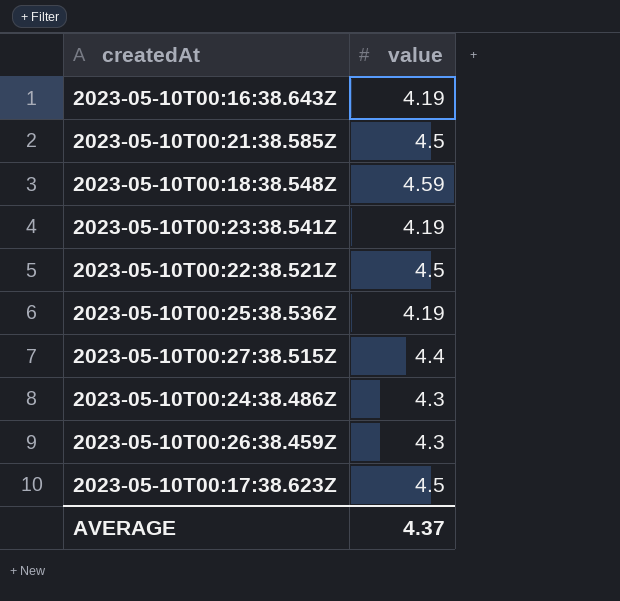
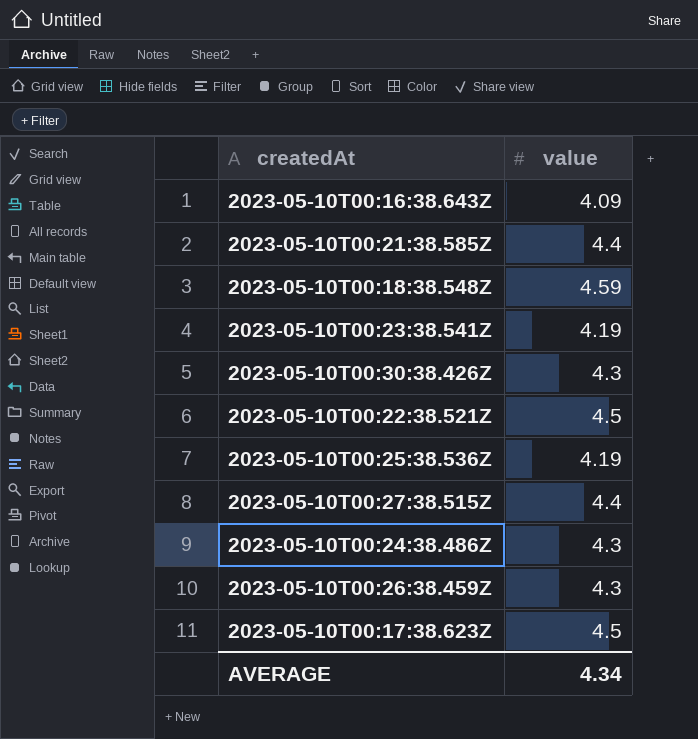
2023-05-10T00:16:38.643Z | value: 4.19 -> 4.09
2023-05-10T00:21:38.585Z | value: 4.5 -> 4.4
row 2023-05-10T00:30:38.426Z: none -> 4.3
AVERAGE | value: 4.37 -> 4.34

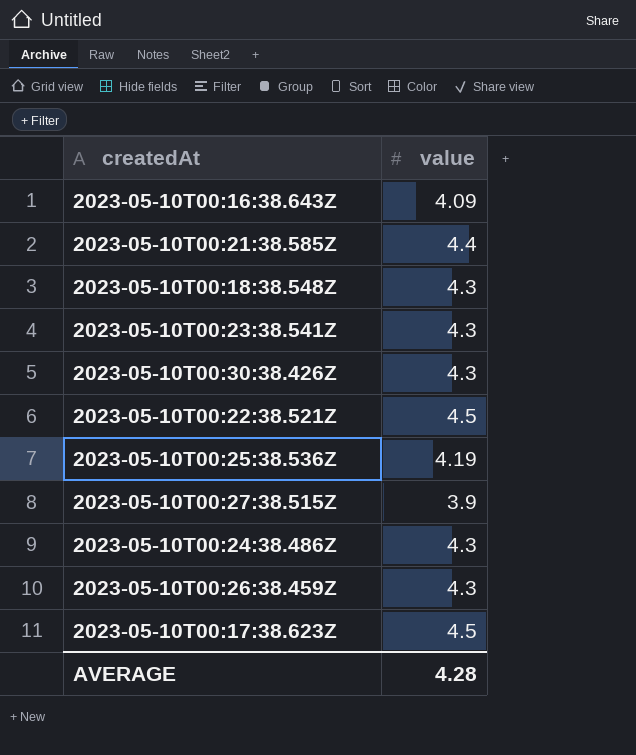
2023-05-10T00:18:38.548Z | value: 4.59 -> 4.3
2023-05-10T00:23:38.541Z | value: 4.19 -> 4.3
2023-05-10T00:27:38.515Z | value: 4.4 -> 3.9
AVERAGE | value: 4.34 -> 4.28

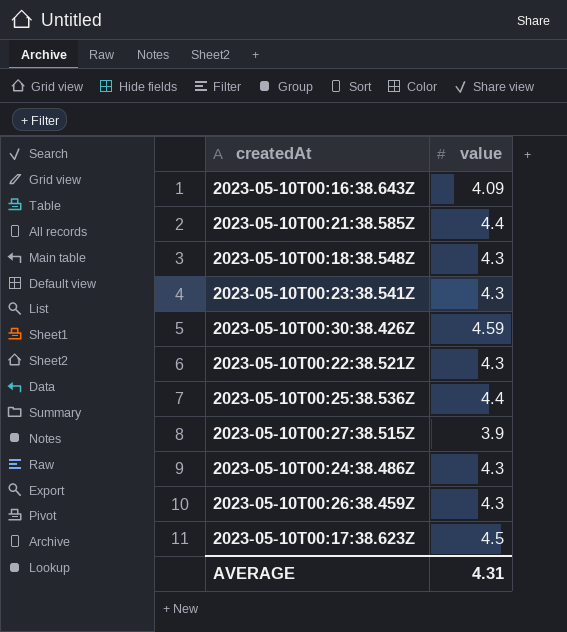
2023-05-10T00:30:38.426Z | value: 4.3 -> 4.59
2023-05-10T00:22:38.521Z | value: 4.5 -> 4.3
2023-05-10T00:25:38.536Z | value: 4.19 -> 4.4
AVERAGE | value: 4.28 -> 4.31

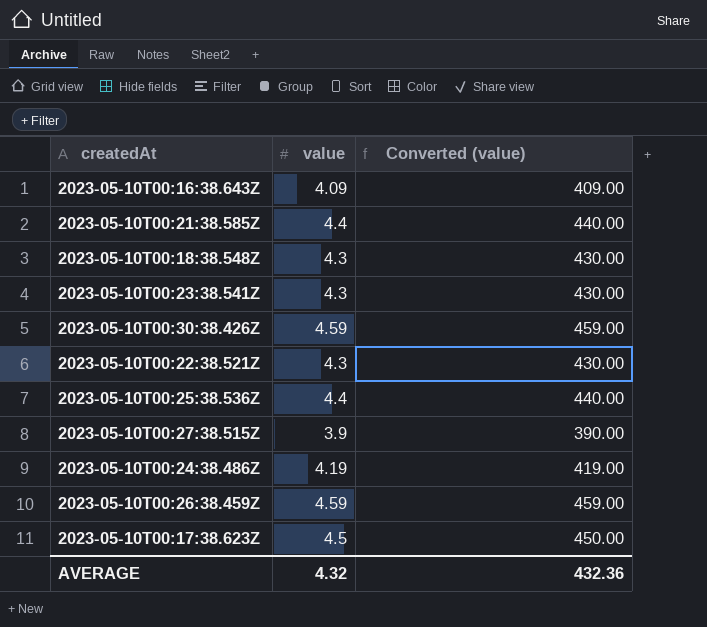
column Converted (value) | formula: none -> [value] * 100
2023-05-10T00:24:38.486Z | value: 4.3 -> 4.19
2023-05-10T00:26:38.459Z | value: 4.3 -> 4.59
AVERAGE | value: 4.31 -> 4.32

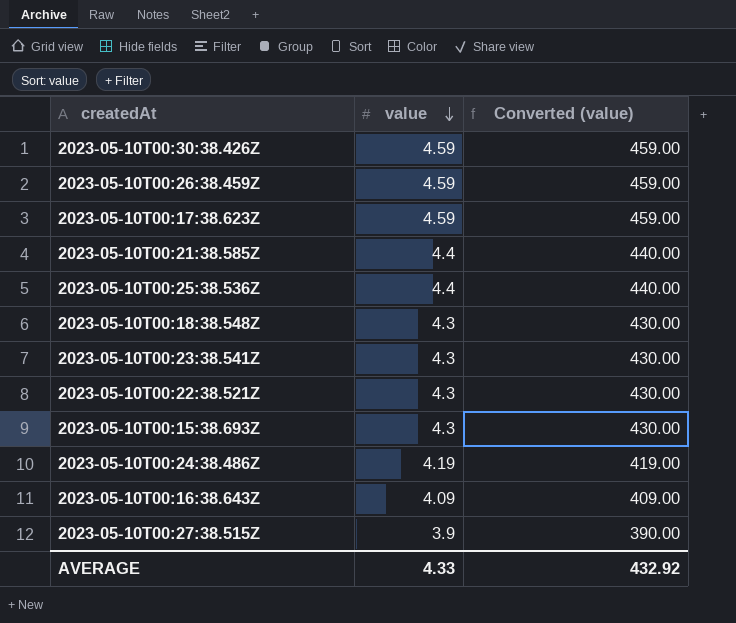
row order: none -> value descending
2023-05-10T00:17:38.623Z | value: 4.5 -> 4.59
2023-05-10T00:17:38.623Z | Converted (value): 450.00 -> 459.00
row 2023-05-10T00:15:38.693Z: none -> 4.3 | 430.00
AVERAGE | value: 4.32 -> 4.33
AVERAGE | Converted (value): 432.36 -> 432.92

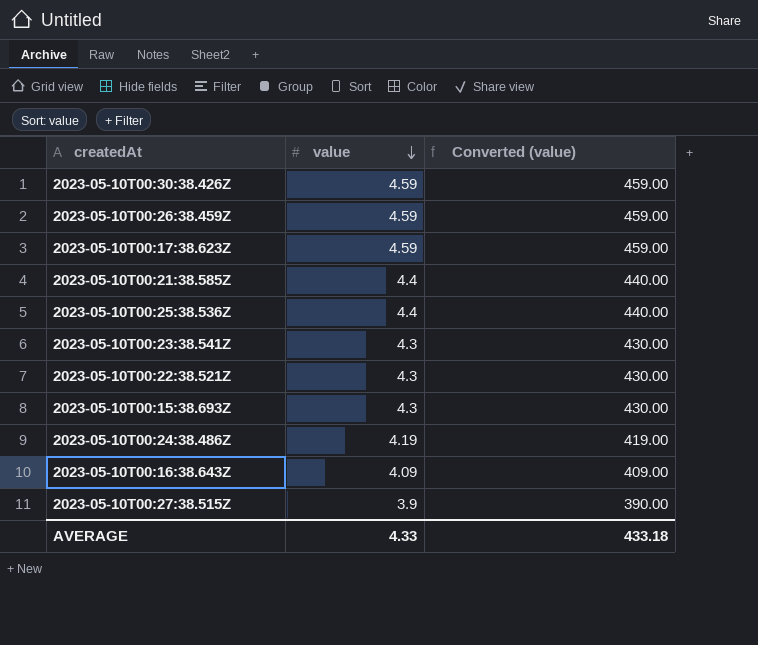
row 2023-05-10T00:18:38.548Z: 4.3 | 430.00 -> none
AVERAGE | Converted (value): 432.92 -> 433.18

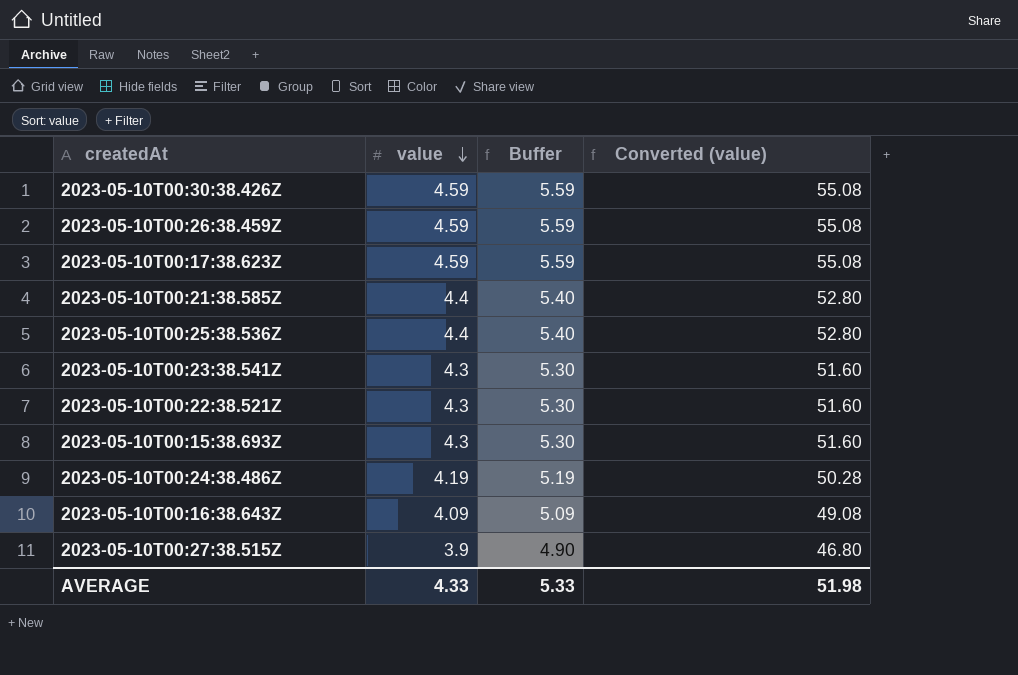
column Buffer | formula: none -> [value] + 1
column Converted (value) | formula: [value] * 100 -> [value] * 12
AVERAGE | Converted (value): 433.18 -> 51.98

